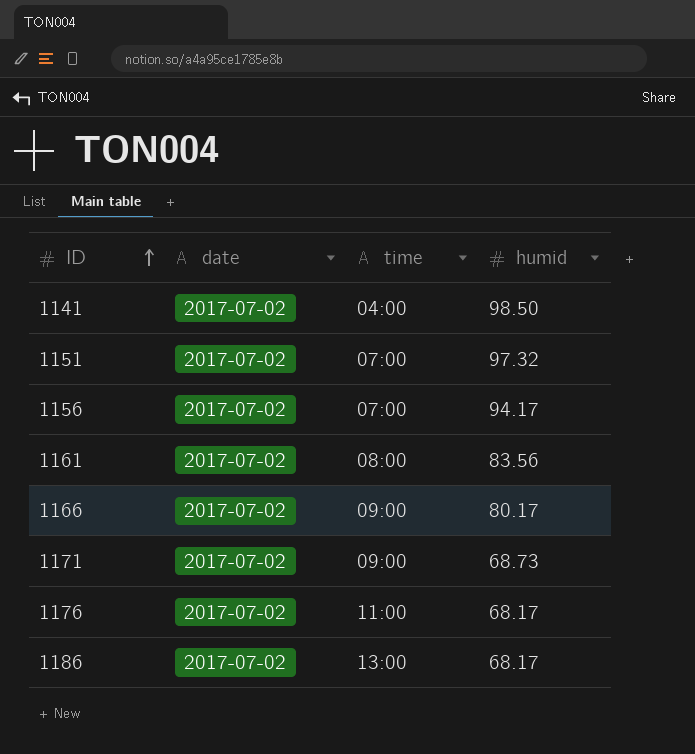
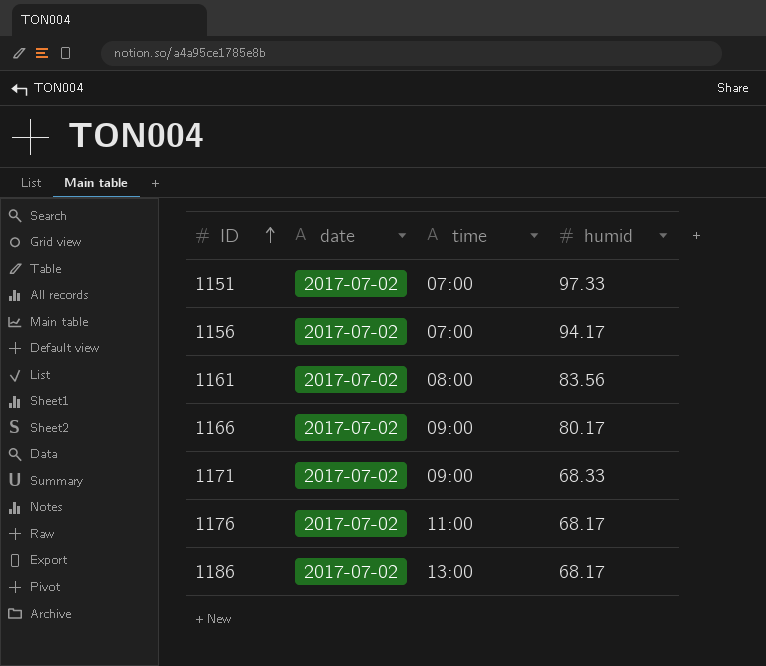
row 1141: 2017-07-02 | 04:00 | 98.50 -> none
1151 | humid: 97.32 -> 97.33
1171 | humid: 68.73 -> 68.33

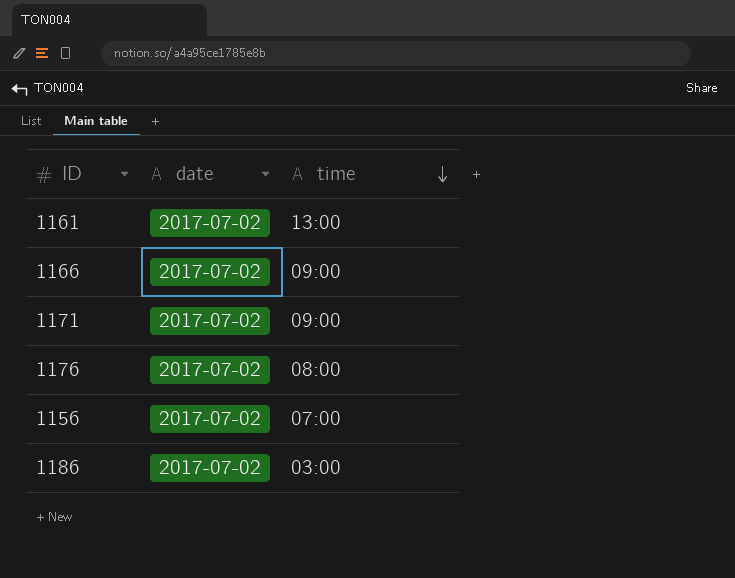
row order: ID ascending -> time descending
column humid | position: 4 -> none
row 1151: 2017-07-02 | 07:00 | 97.33 -> none
1161 | time: 08:00 -> 13:00
1176 | time: 11:00 -> 08:00
1186 | time: 13:00 -> 03:00

